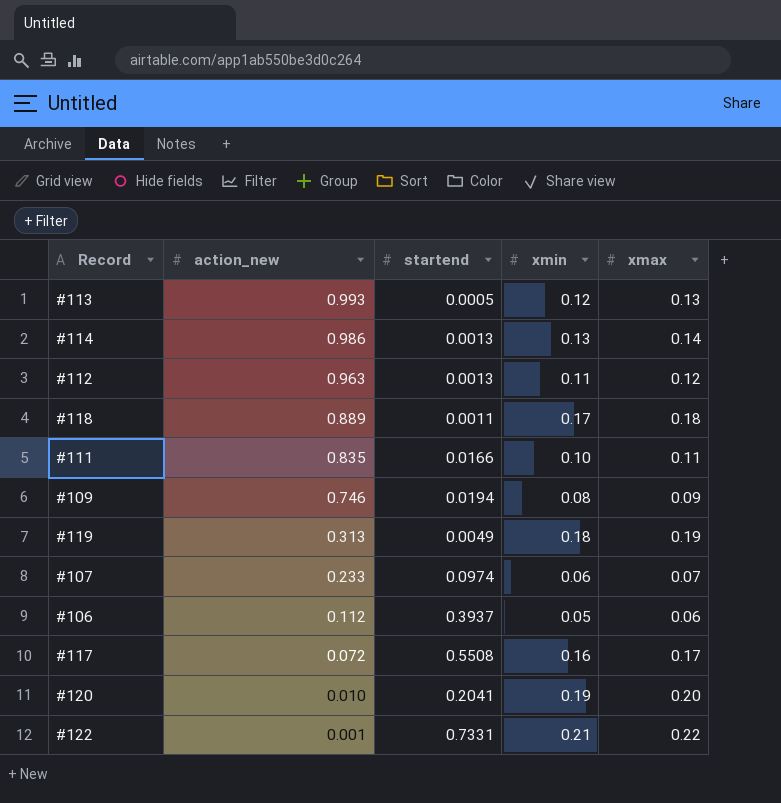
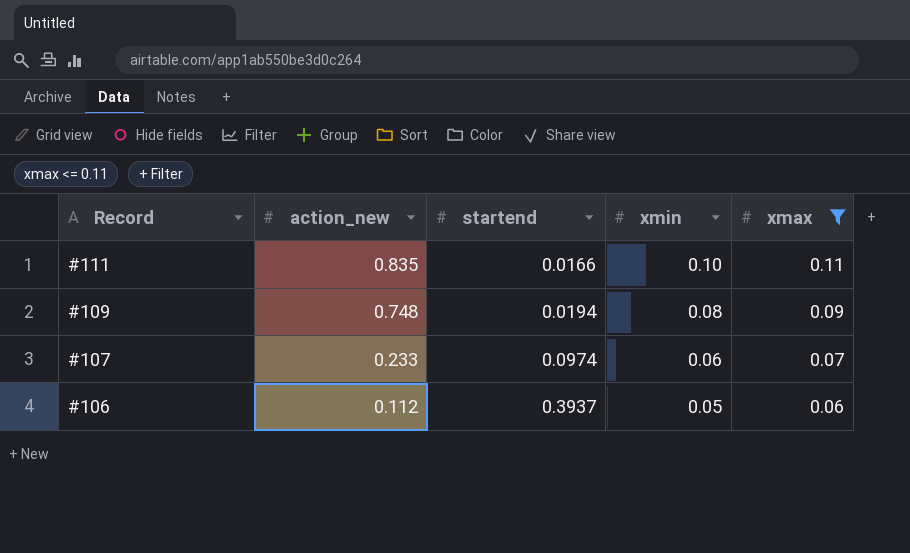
filter: none -> xmax <= 0.11
#109 | action_new: 0.746 -> 0.748

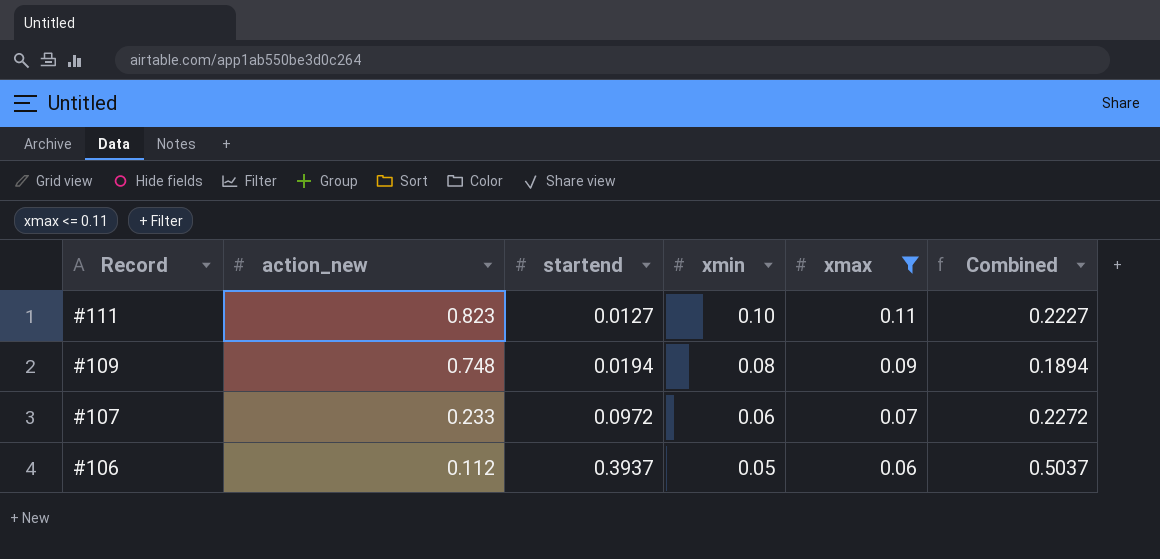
column Combined | formula: none -> [startend] + [xmin] + [xmax]
#111 | action_new: 0.835 -> 0.823
#111 | startend: 0.0166 -> 0.0127
#107 | startend: 0.0974 -> 0.0972

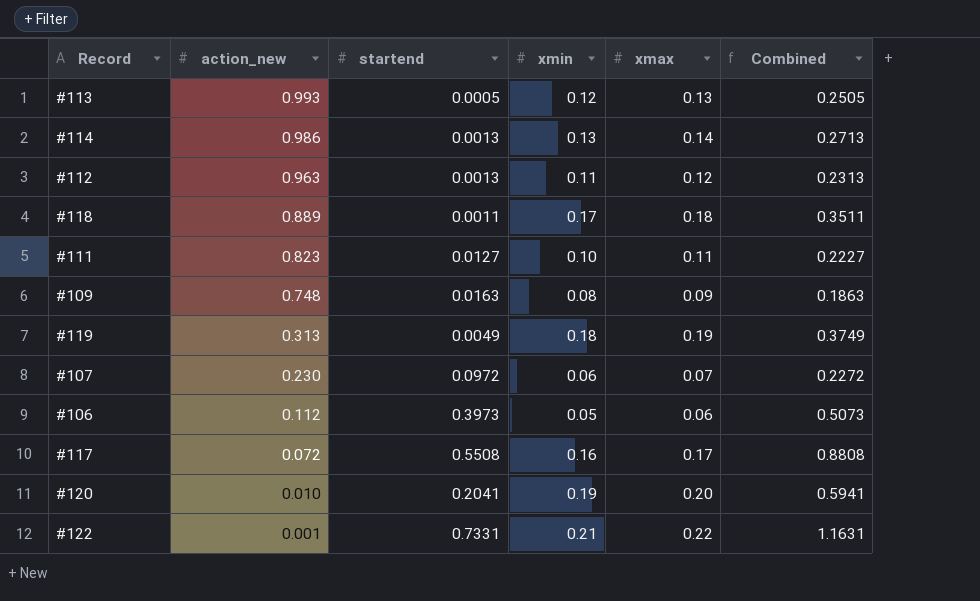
filter: xmax <= 0.11 -> none
#109 | startend: 0.0194 -> 0.0163
#109 | Combined: 0.1894 -> 0.1863
#107 | action_new: 0.233 -> 0.230
#106 | startend: 0.3937 -> 0.3973
#106 | Combined: 0.5037 -> 0.5073

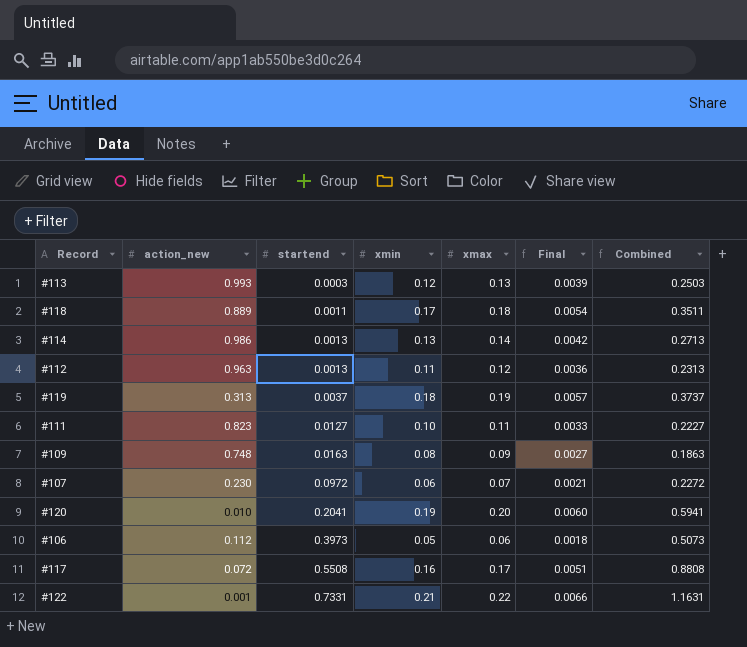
row order: action_new descending -> startend ascending
column Final | formula: none -> [xmax] * 0.03
#113 | startend: 0.0005 -> 0.0003
#113 | Combined: 0.2505 -> 0.2503
#119 | startend: 0.0049 -> 0.0037
#119 | Combined: 0.3749 -> 0.3737

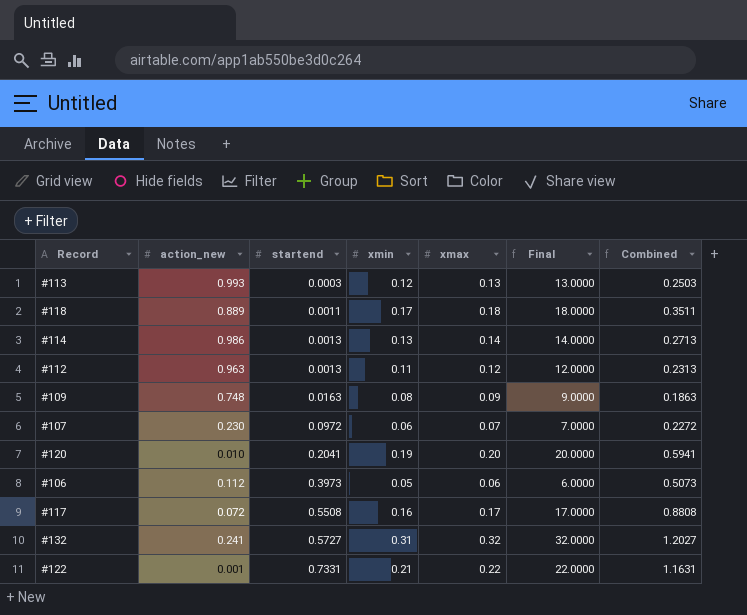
column Final | formula: [xmax] * 0.03 -> [xmax] * 100
row #119: 0.313 | 0.0037 | 0.18 | 0.19 | 0.0057 | 0.3737 -> none
row #111: 0.823 | 0.0127 | 0.10 | 0.11 | 0.0033 | 0.2227 -> none
row #132: none -> 0.241 | 0.5727 | 0.31 | 0.32 | 32.0000 | 1.2027

